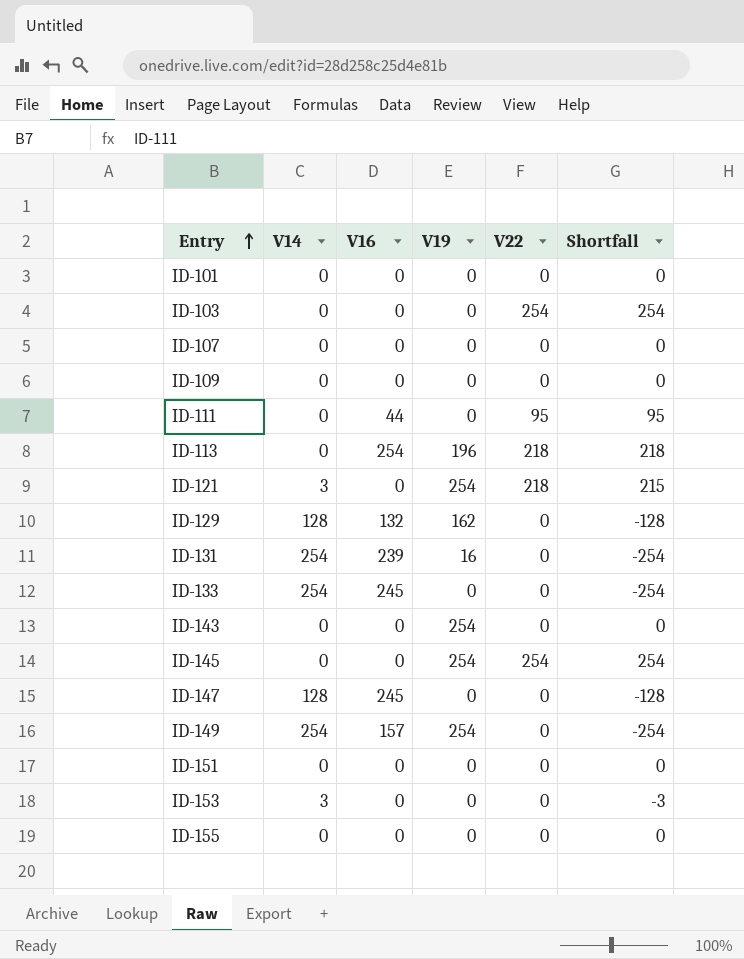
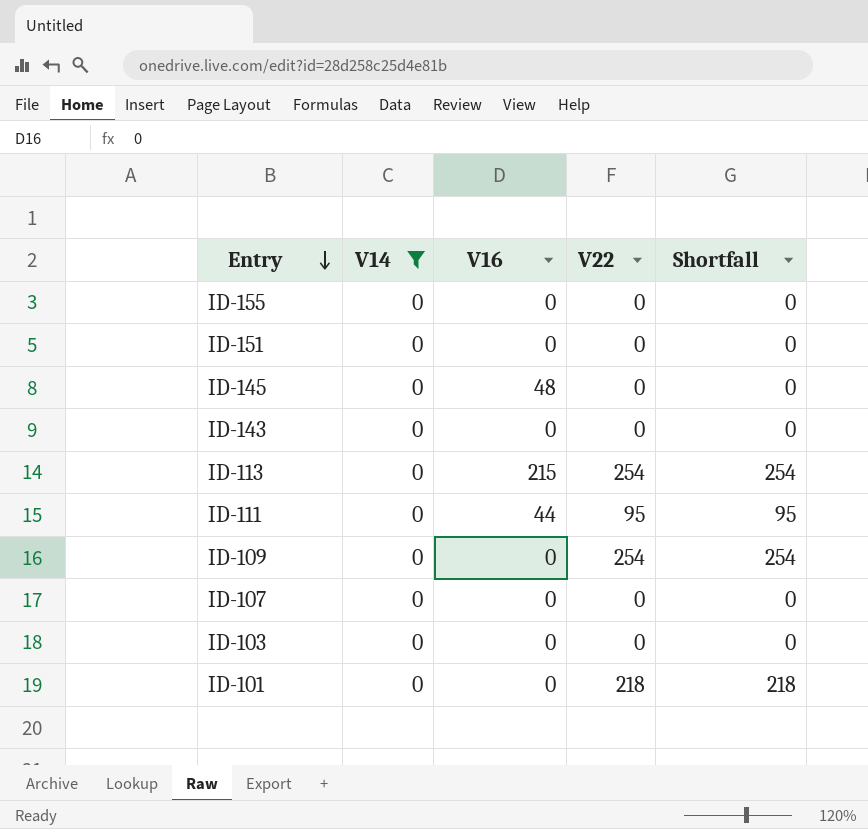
filter: none -> V14 = 0
row order: Entry ascending -> Entry descending
column V19 | position: 4 -> none
ID-145 | V16: 0 -> 48
ID-145 | V22: 254 -> 0
ID-145 | Shortfall: 254 -> 0
ID-113 | V16: 254 -> 215
ID-113 | V22: 218 -> 254
ID-113 | Shortfall: 218 -> 254
ID-109 | V22: 0 -> 254
ID-109 | Shortfall: 0 -> 254
ID-103 | V22: 254 -> 0
ID-103 | Shortfall: 254 -> 0
ID-101 | V22: 0 -> 218
ID-101 | Shortfall: 0 -> 218

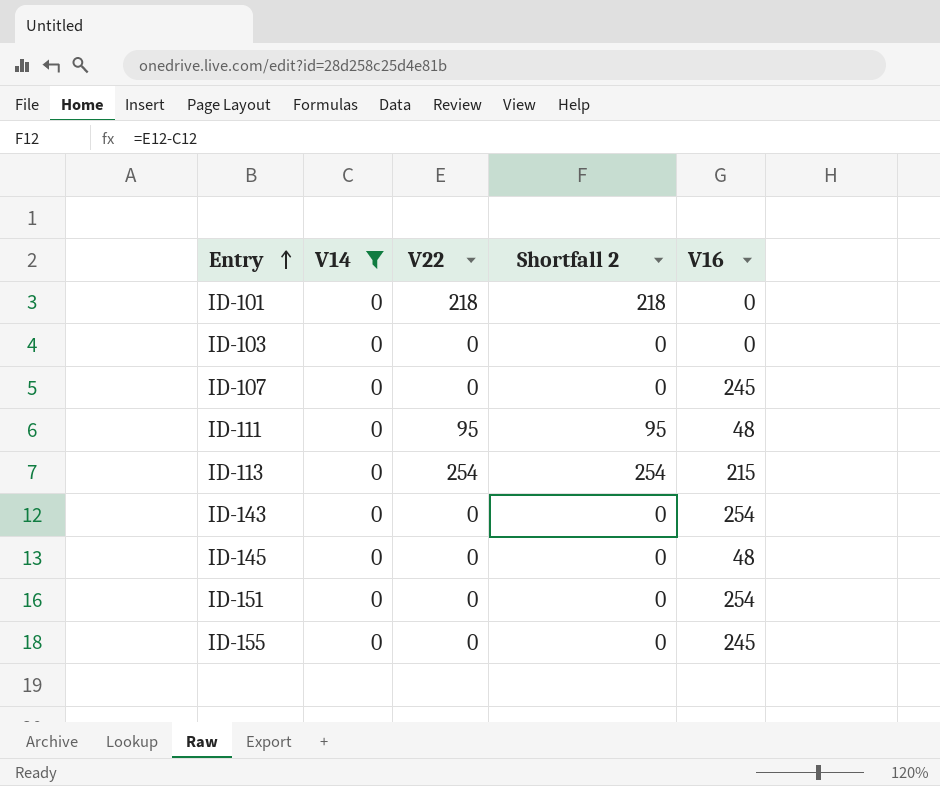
row order: Entry descending -> Entry ascending
column name: Shortfall -> Shortfall 2
column V16 | position: 3 -> 5
row ID-109: 0 | 0 | 254 | 254 -> none
ID-107 | V16: 0 -> 245
ID-111 | V16: 44 -> 48
ID-143 | V16: 0 -> 254
ID-151 | V16: 0 -> 254
ID-155 | V16: 0 -> 245

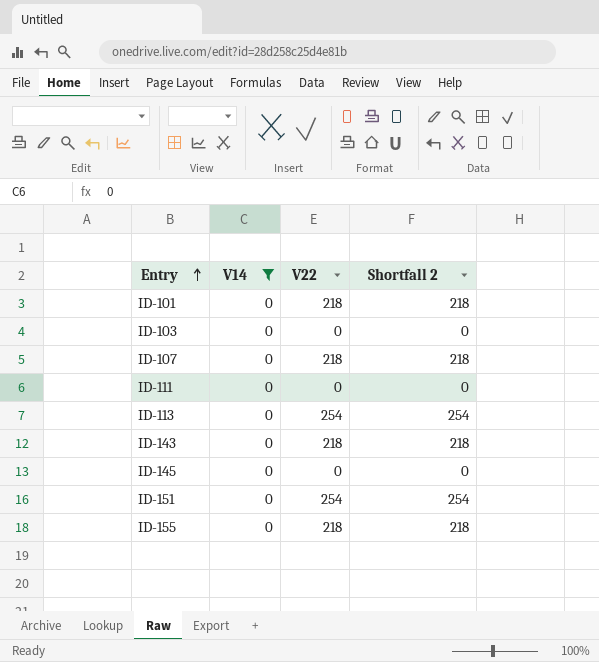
column V16 | position: 5 -> none
ID-107 | V22: 0 -> 218
ID-107 | Shortfall 2: 0 -> 218
ID-111 | V22: 95 -> 0
ID-111 | Shortfall 2: 95 -> 0
ID-143 | V22: 0 -> 218
ID-143 | Shortfall 2: 0 -> 218
ID-151 | V22: 0 -> 254
ID-151 | Shortfall 2: 0 -> 254
ID-155 | V22: 0 -> 218
ID-155 | Shortfall 2: 0 -> 218

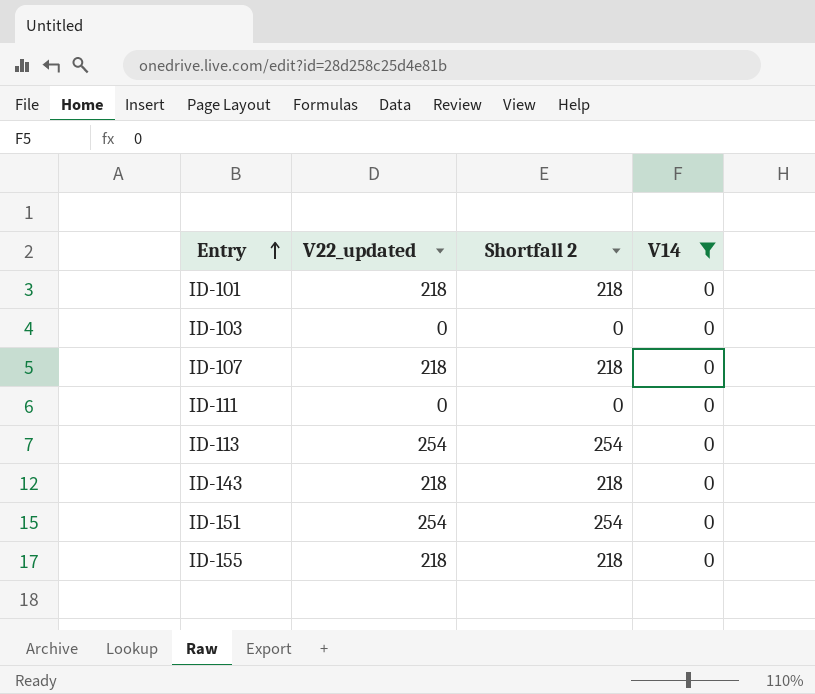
column name: V22 -> V22_updated
column V14 | position: 2 -> 4
row ID-145: 0 | 0 | 0 -> none

